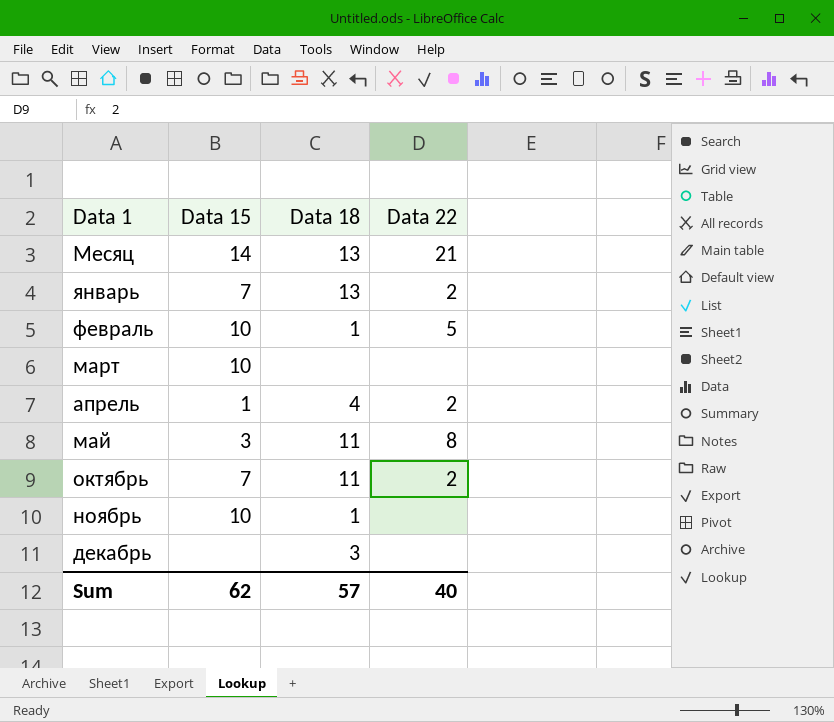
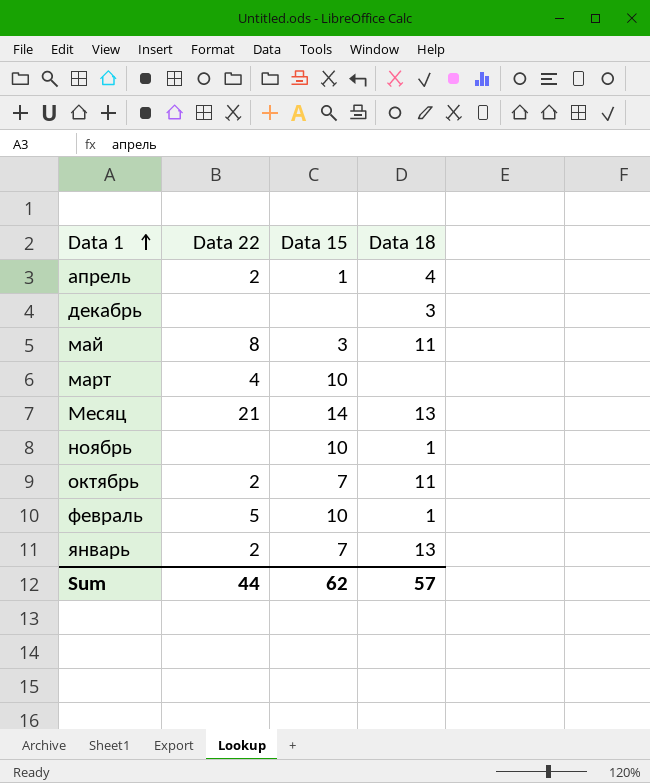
row order: none -> Data 1 ascending
column Data 22 | position: 4 -> 2
март | Data 22: none -> 4
Sum | Data 22: 40 -> 44

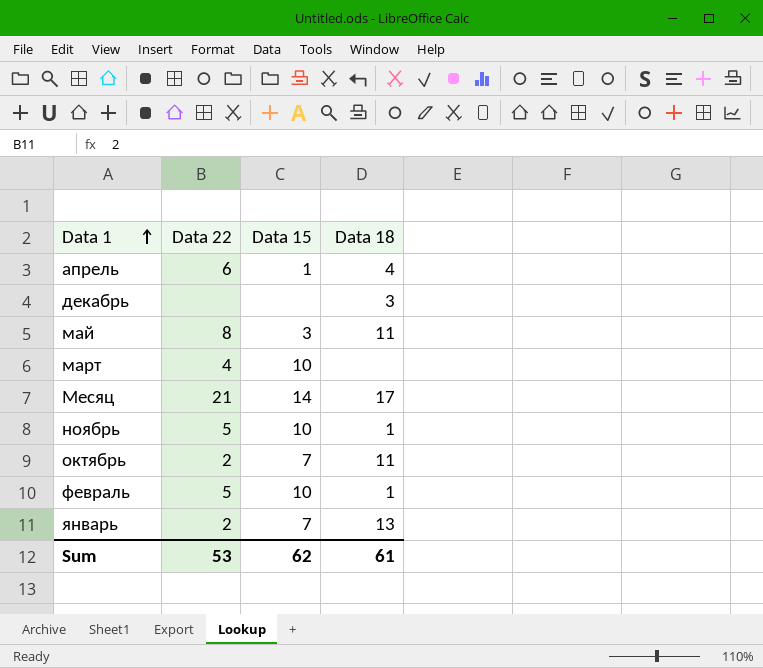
апрель | Data 22: 2 -> 6
Месяц | Data 18: 13 -> 17
ноябрь | Data 22: none -> 5
Sum | Data 22: 44 -> 53
Sum | Data 18: 57 -> 61

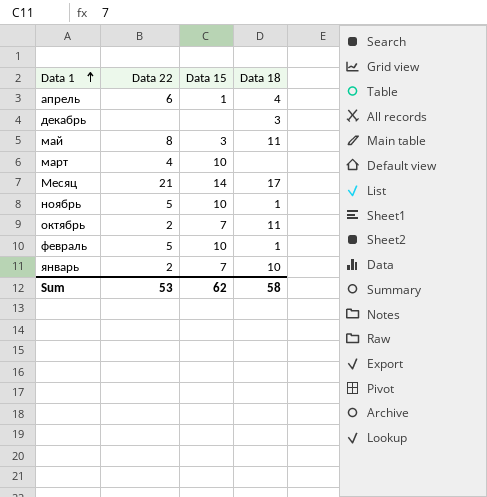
январь | Data 18: 13 -> 10
Sum | Data 18: 61 -> 58

